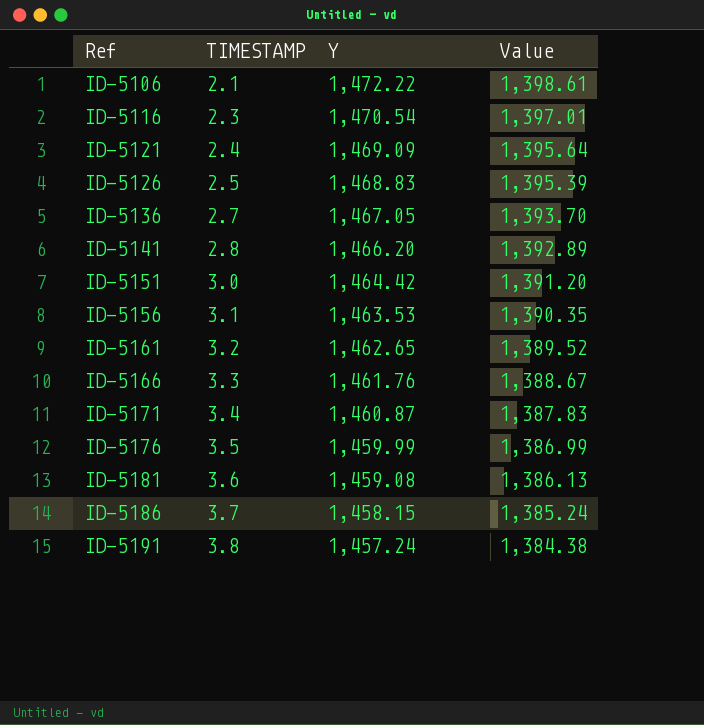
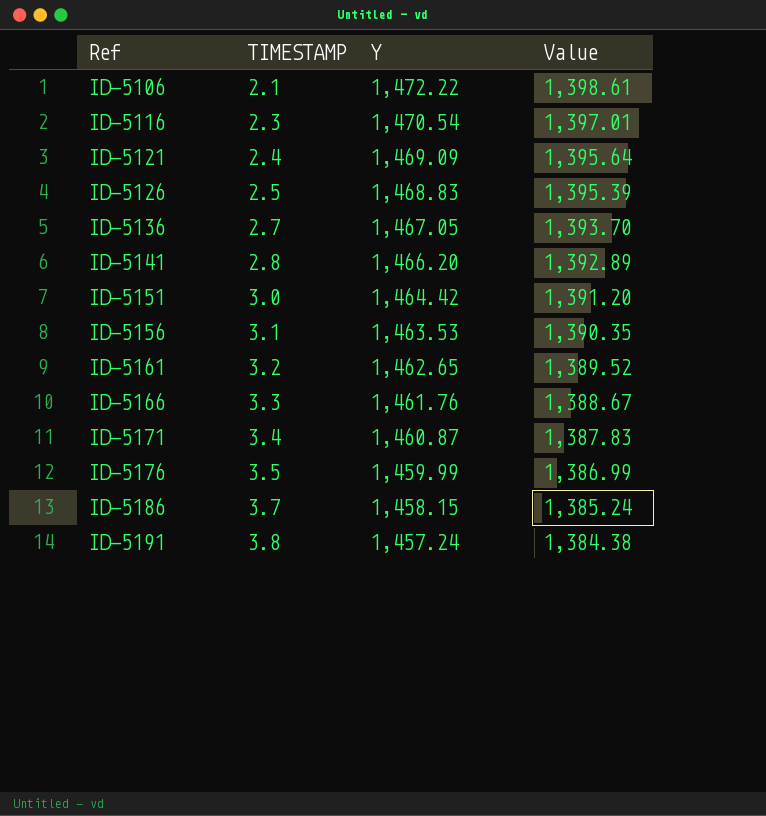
row ID-5181: 3.6 | 1,459.08 | 1,386.13 -> none

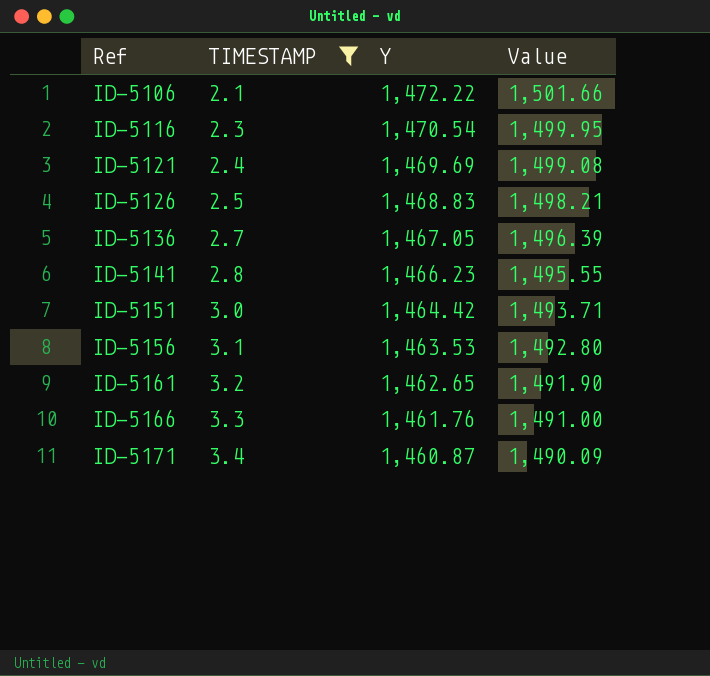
filter: none -> TIMESTAMP <= 3.4
column Value | formula: [Y] * 0.95 -> [Y] * 1.02
ID-5121 | Y: 1,469.09 -> 1,469.69
ID-5141 | Y: 1,466.20 -> 1,466.23

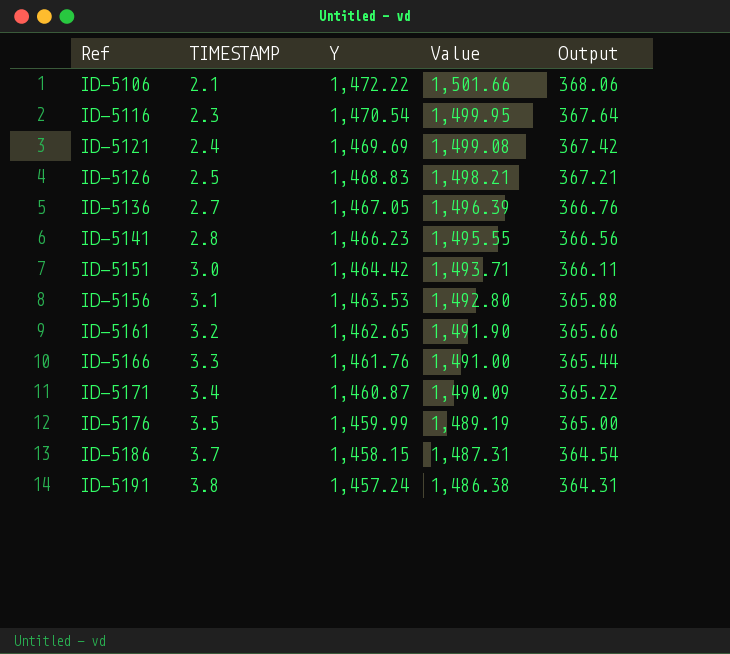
filter: TIMESTAMP <= 3.4 -> none
column Output | formula: none -> [Y] * 0.25

